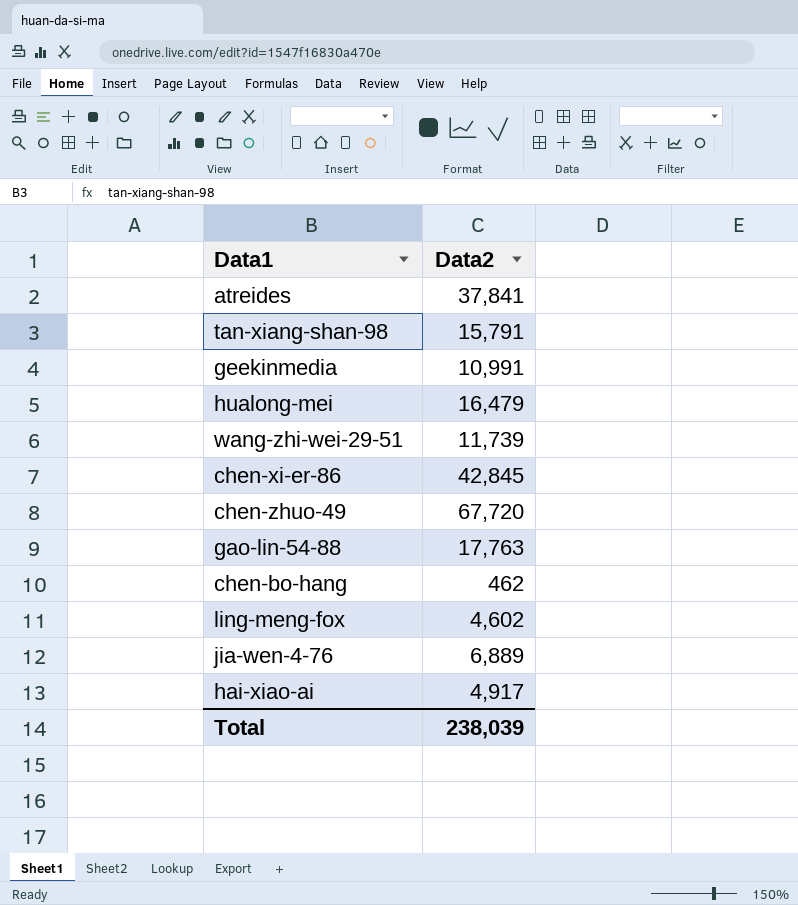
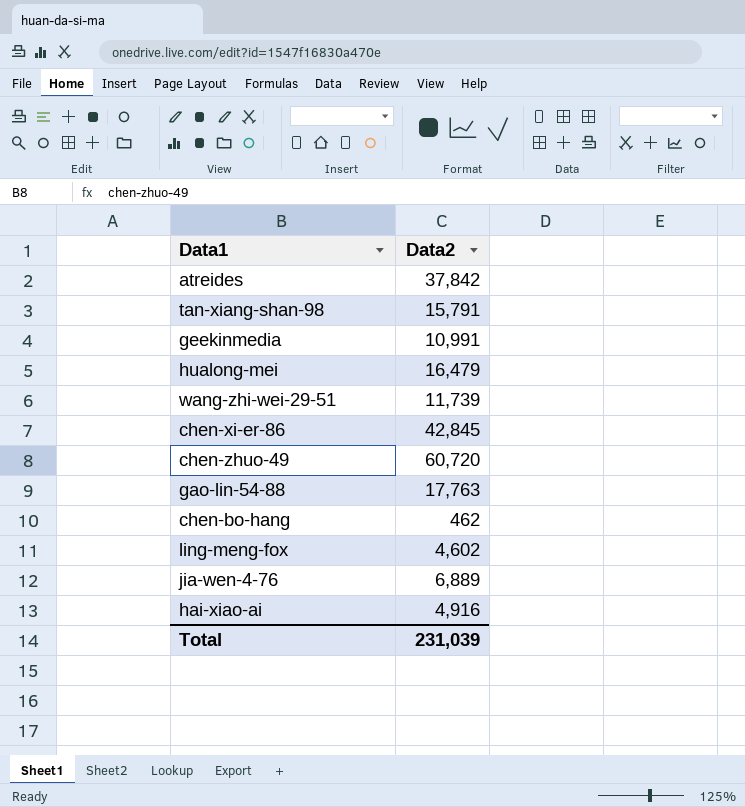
atreides | Data2: 37,841 -> 37,842
chen-zhuo-49 | Data2: 67,720 -> 60,720
hai-xiao-ai | Data2: 4,917 -> 4,916
Total | Data2: 238,039 -> 231,039

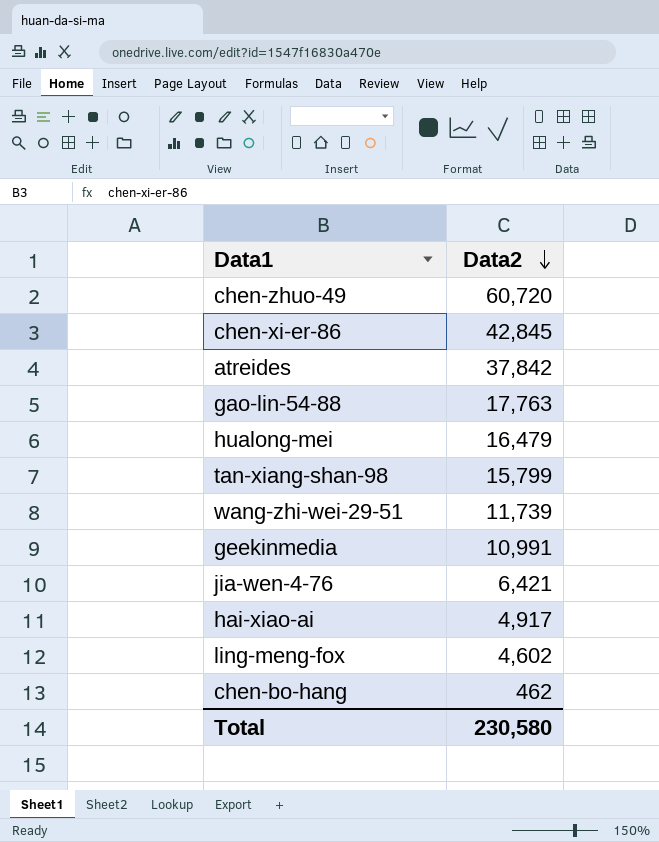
row order: none -> Data2 descending
tan-xiang-shan-98 | Data2: 15,791 -> 15,799
jia-wen-4-76 | Data2: 6,889 -> 6,421
hai-xiao-ai | Data2: 4,916 -> 4,917
Total | Data2: 231,039 -> 230,580

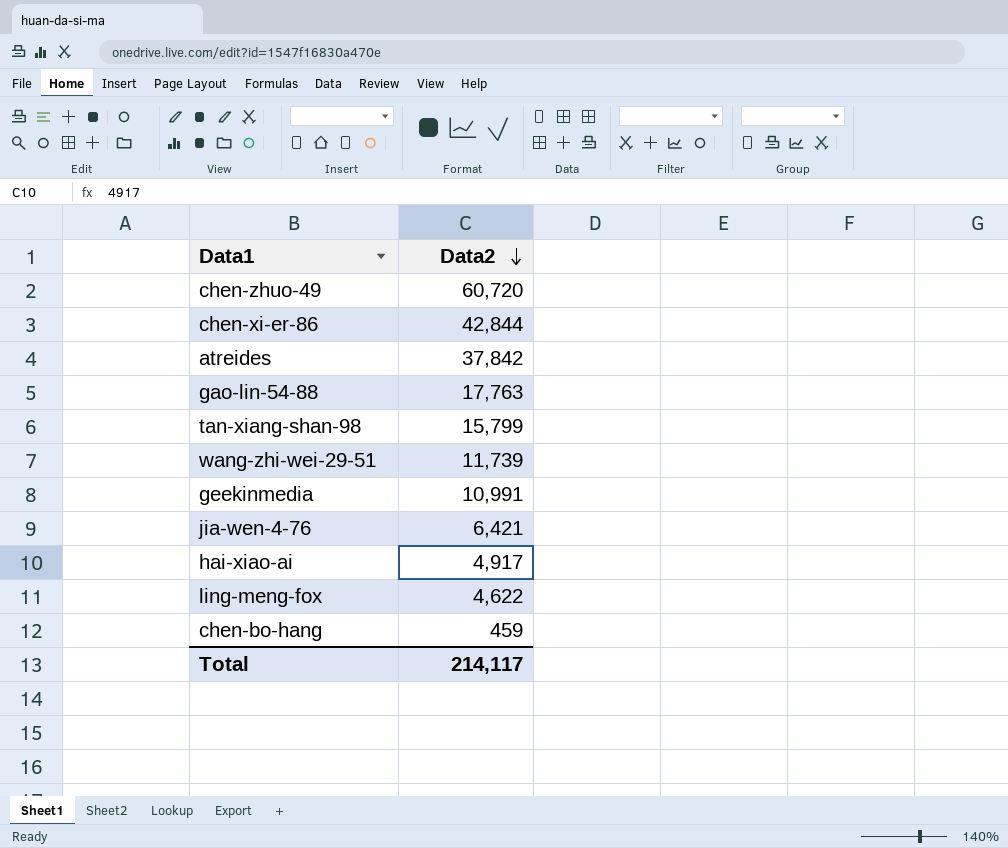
row hualong-mei: 16,479 -> none
chen-xi-er-86 | Data2: 42,845 -> 42,844
ling-meng-fox | Data2: 4,602 -> 4,622
chen-bo-hang | Data2: 462 -> 459
Total | Data2: 230,580 -> 214,117

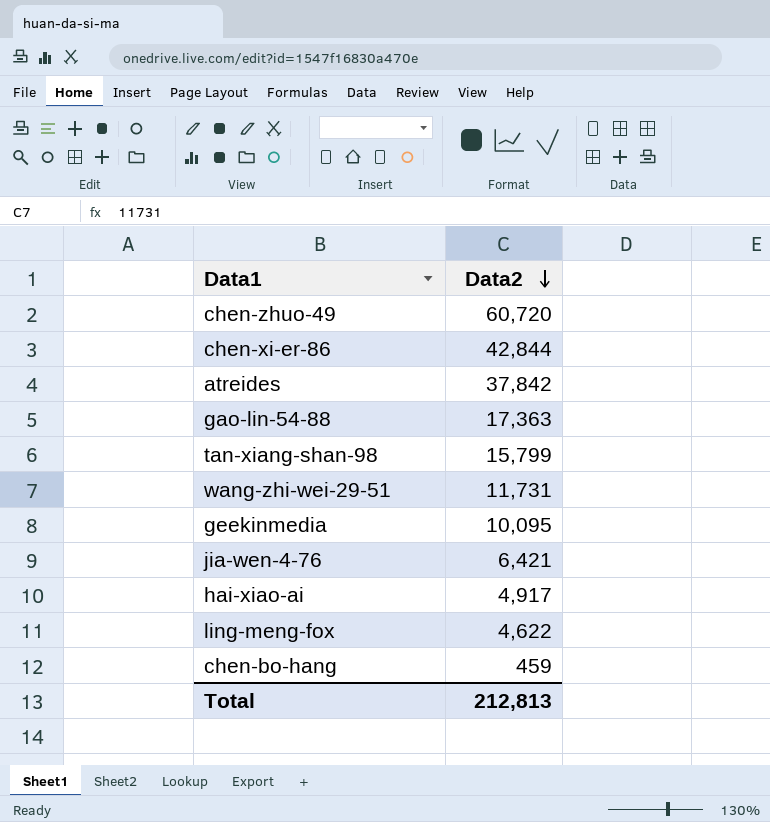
gao-lin-54-88 | Data2: 17,763 -> 17,363
wang-zhi-wei-29-51 | Data2: 11,739 -> 11,731
geekinmedia | Data2: 10,991 -> 10,095
Total | Data2: 214,117 -> 212,813

